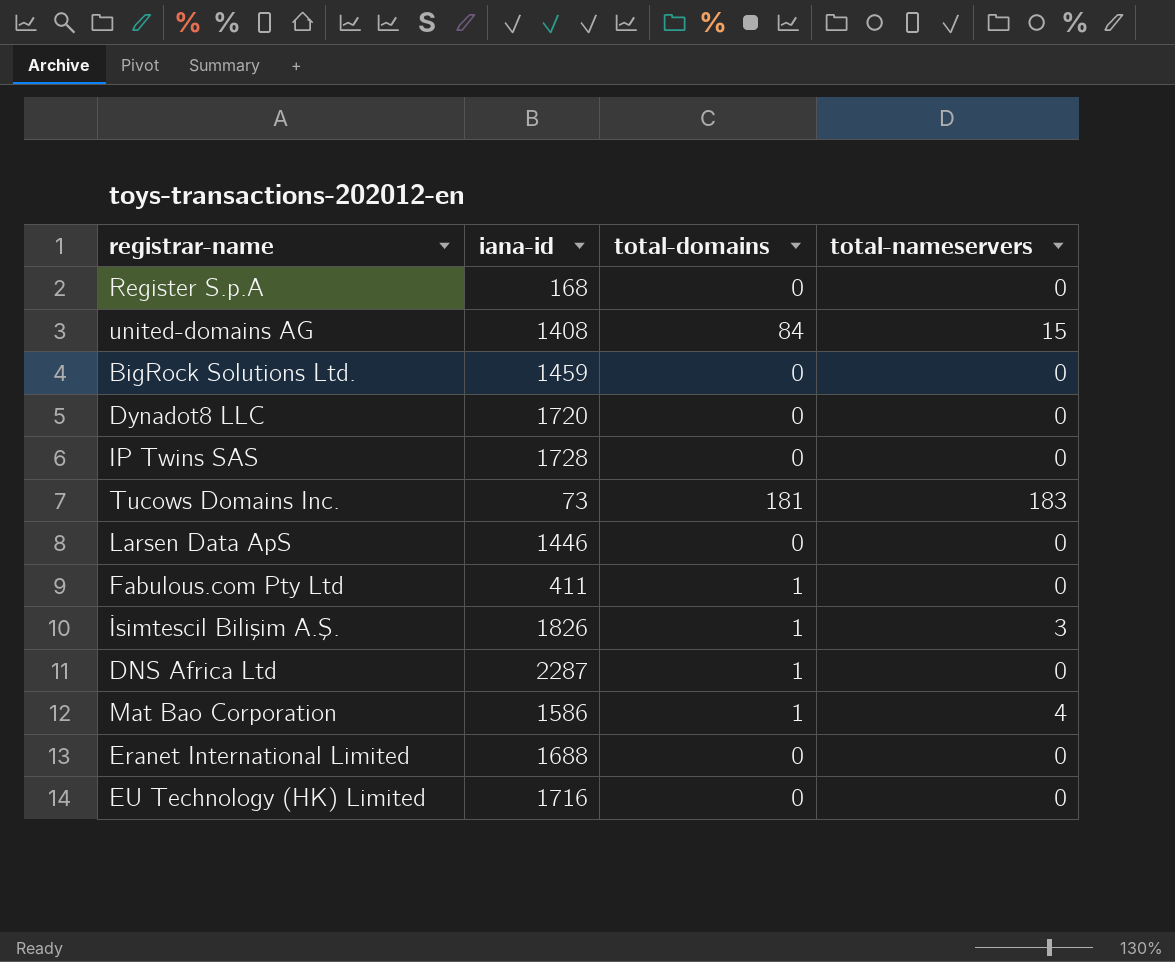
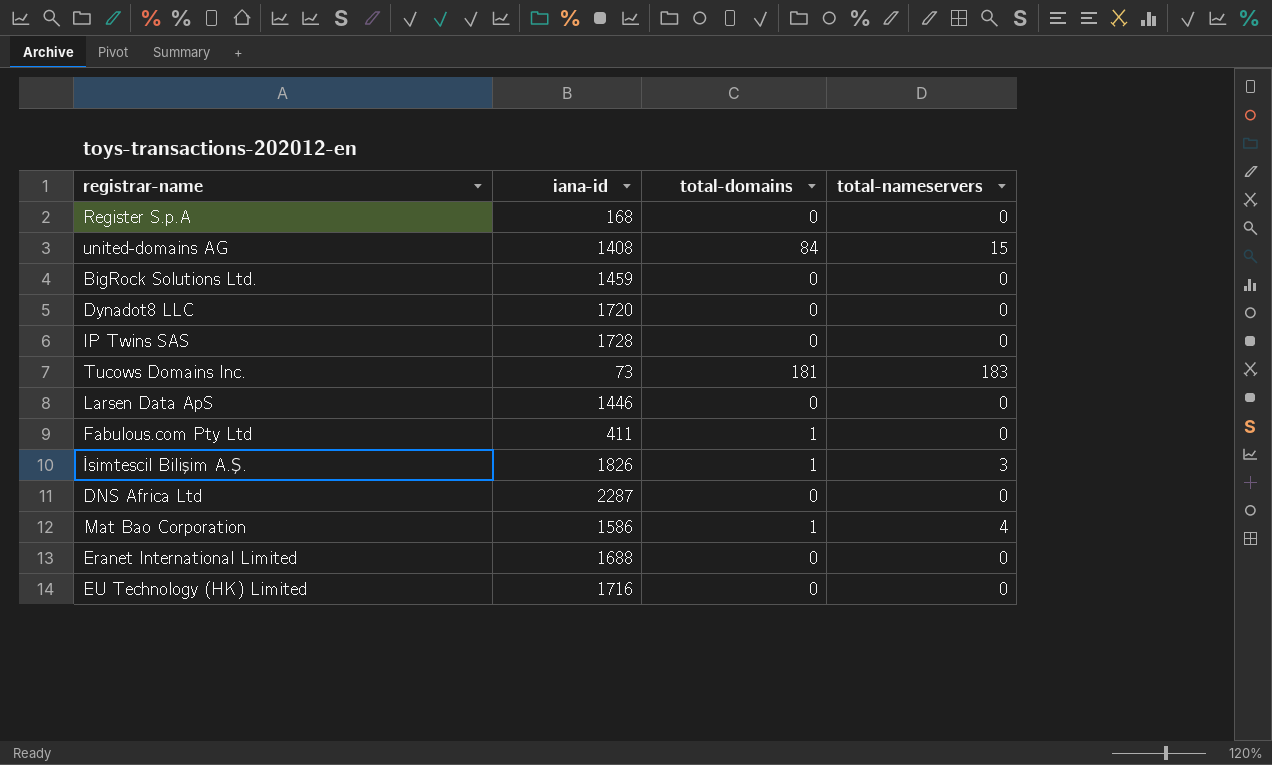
DNS Africa Ltd | total-domains: 1 -> 0

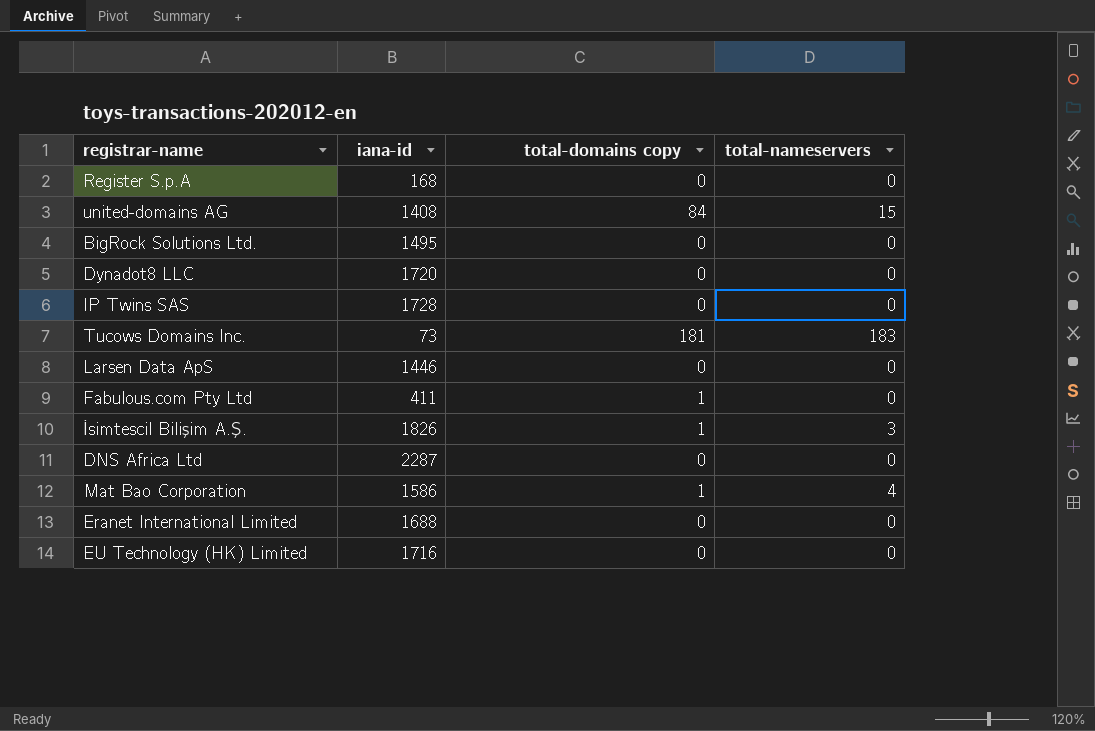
column name: total-domains -> total-domains copy
BigRock Solutions Ltd. | iana-id: 1459 -> 1495

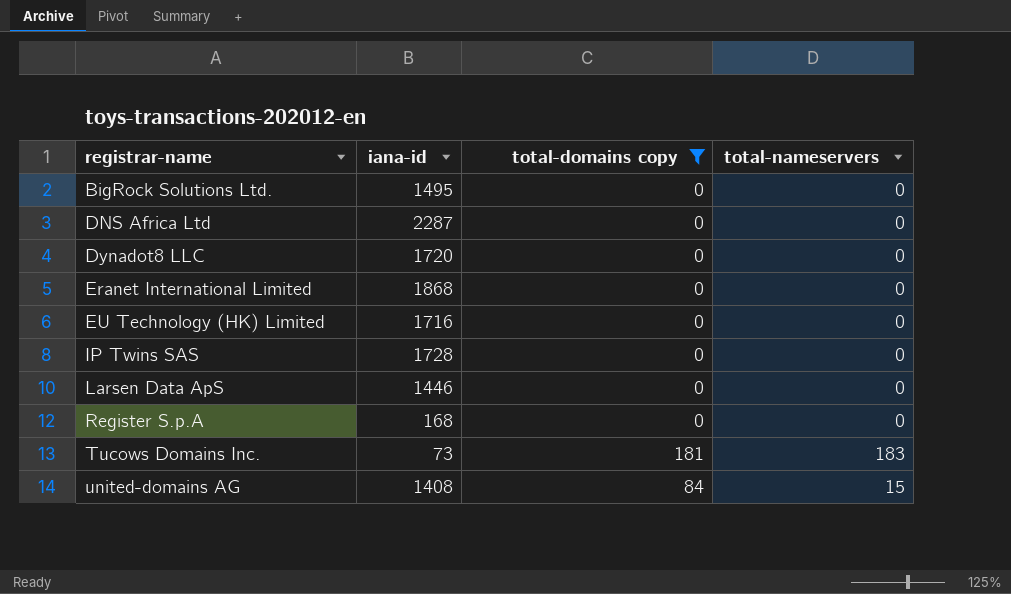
filter: none -> total-domains copy != 1
row order: none -> registrar-name ascending
Eranet International Limited | iana-id: 1688 -> 1868

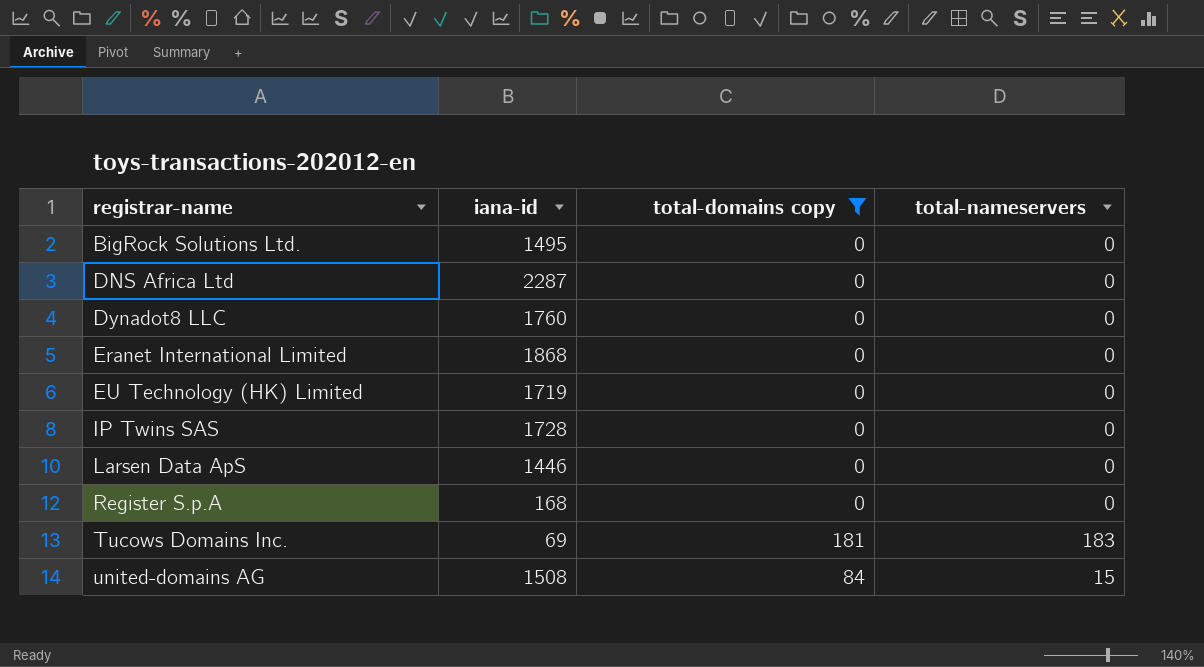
Dynadot8 LLC | iana-id: 1720 -> 1760
EU Technology (HK) Limited | iana-id: 1716 -> 1719
Tucows Domains Inc. | iana-id: 73 -> 69
united-domains AG | iana-id: 1408 -> 1508

